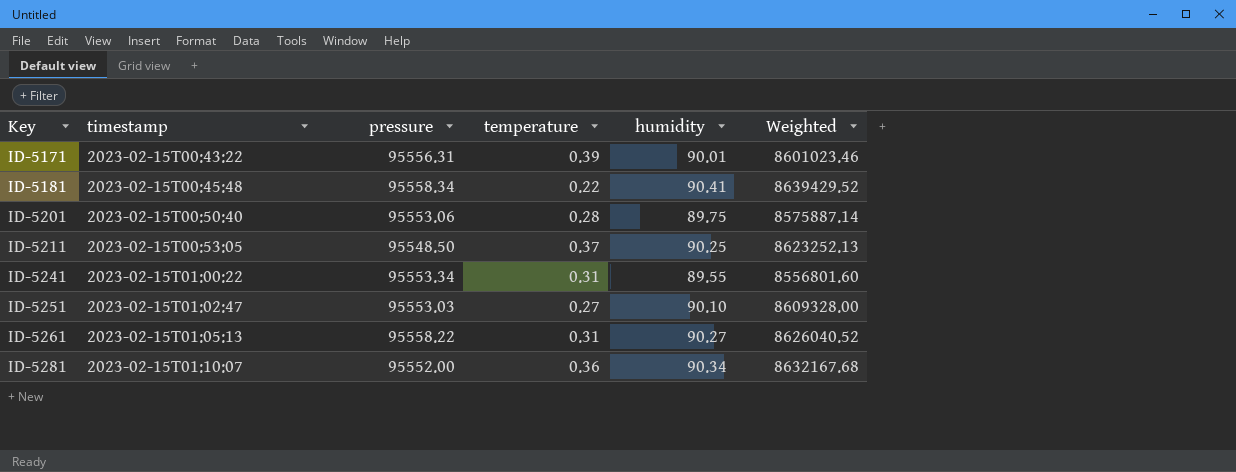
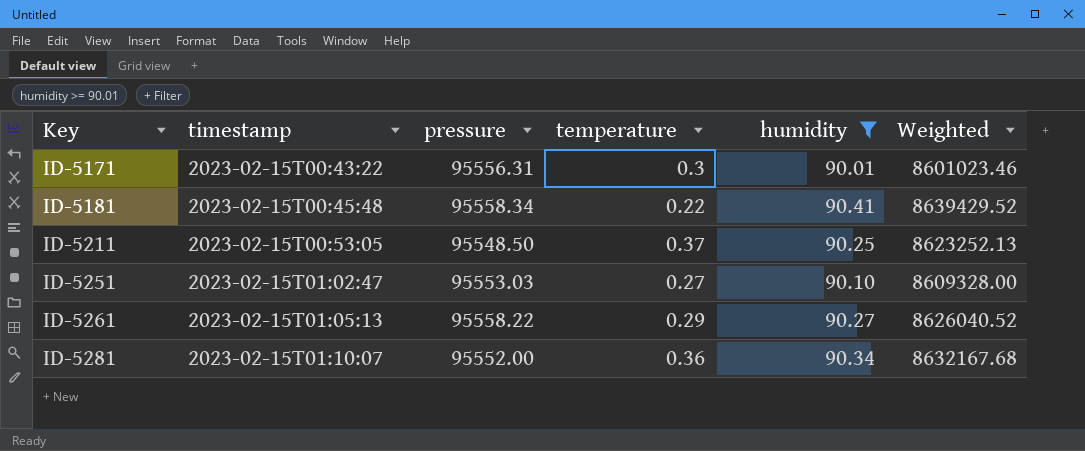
filter: none -> humidity >= 90.01
ID-5171 | temperature: 0.39 -> 0.3
ID-5261 | temperature: 0.31 -> 0.29

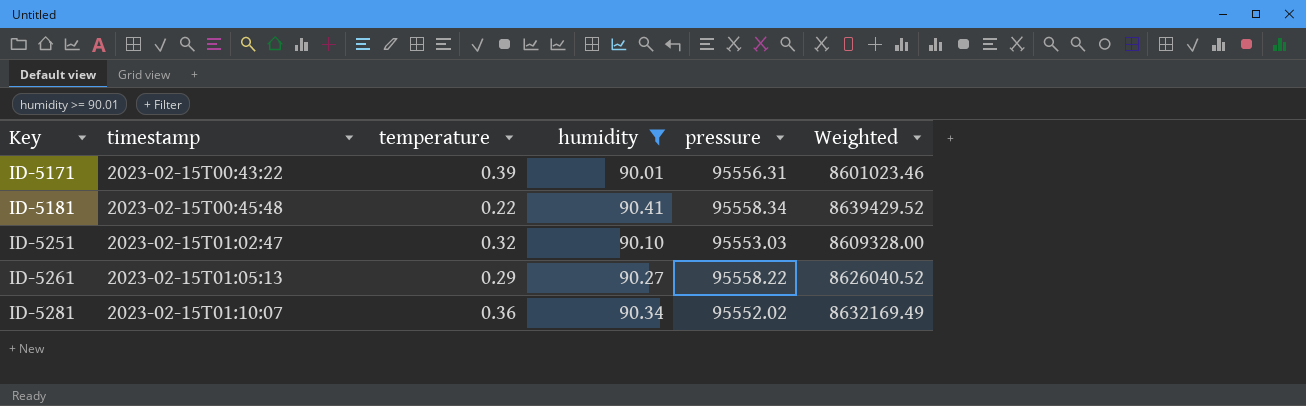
column pressure | position: 3 -> 5
row ID-5211: 2023-02-15T00:53:05 | 95548.50 | 0.37 | 90.25 | 8623252.13 -> none
ID-5171 | temperature: 0.3 -> 0.39
ID-5251 | temperature: 0.27 -> 0.32
ID-5281 | pressure: 95552.00 -> 95552.02
ID-5281 | Weighted: 8632167.68 -> 8632169.49

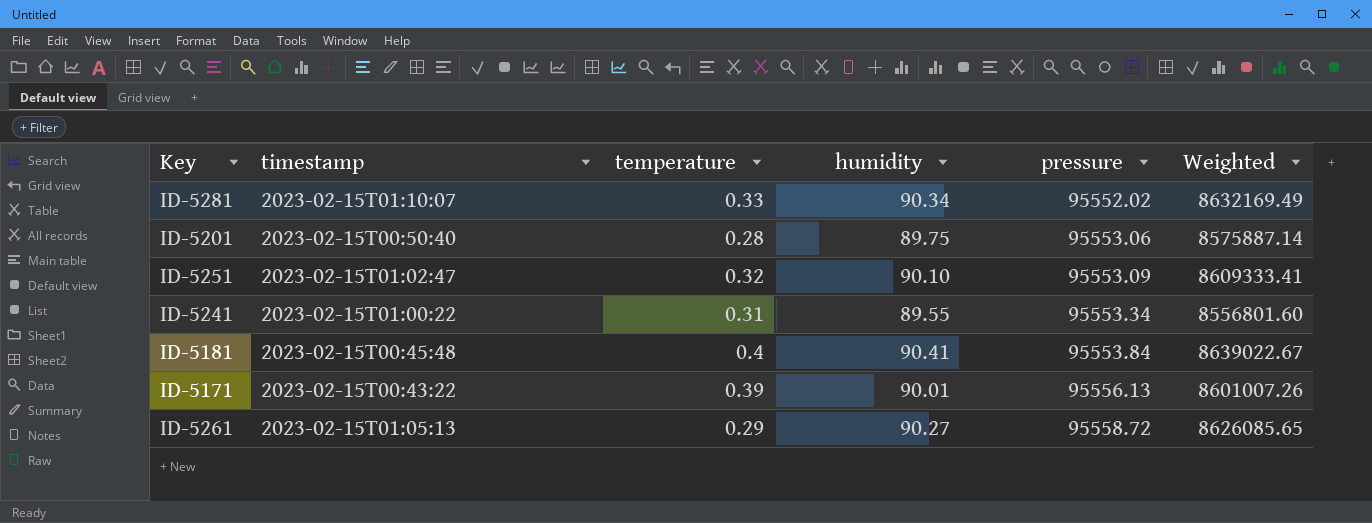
filter: humidity >= 90.01 -> none
row order: Key ascending -> pressure ascending
ID-5281 | temperature: 0.36 -> 0.33
ID-5251 | pressure: 95553.03 -> 95553.09
ID-5251 | Weighted: 8609328.00 -> 8609333.41
ID-5181 | temperature: 0.22 -> 0.4
ID-5181 | pressure: 95558.34 -> 95553.84
ID-5181 | Weighted: 8639429.52 -> 8639022.67
ID-5171 | pressure: 95556.31 -> 95556.13
ID-5171 | Weighted: 8601023.46 -> 8601007.26
ID-5261 | pressure: 95558.22 -> 95558.72
ID-5261 | Weighted: 8626040.52 -> 8626085.65

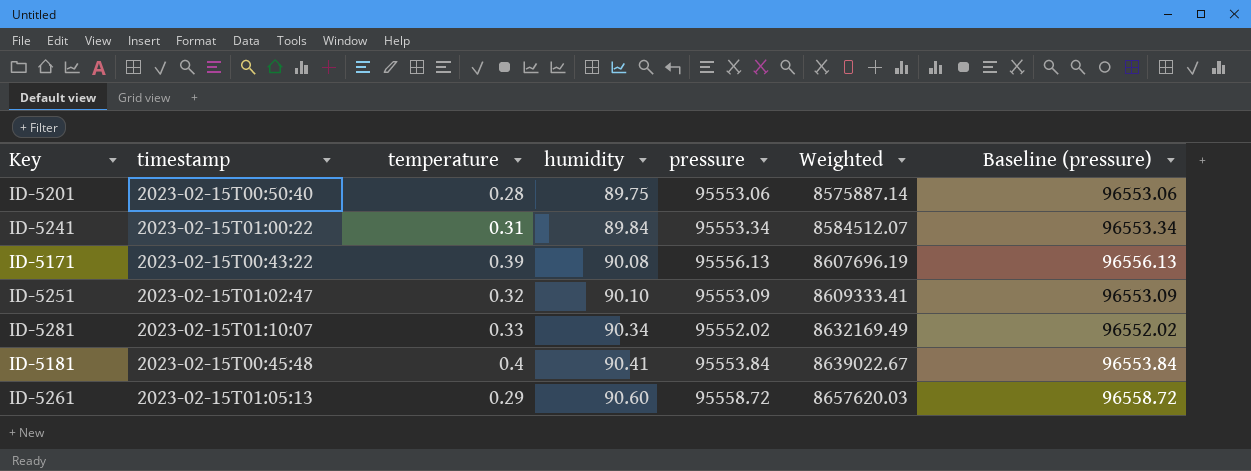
row order: pressure ascending -> humidity ascending
column Baseline (pressure) | formula: none -> [pressure] + 1000
ID-5241 | humidity: 89.55 -> 89.84
ID-5241 | Weighted: 8556801.60 -> 8584512.07
ID-5171 | humidity: 90.01 -> 90.08
ID-5171 | Weighted: 8601007.26 -> 8607696.19
ID-5261 | humidity: 90.27 -> 90.60
ID-5261 | Weighted: 8626085.65 -> 8657620.03

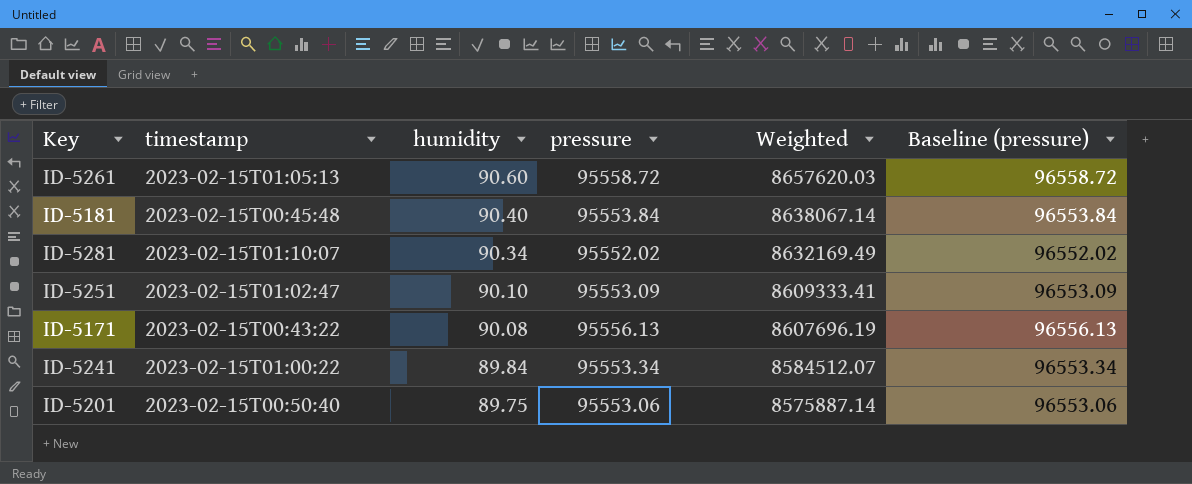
row order: humidity ascending -> humidity descending
column temperature | position: 3 -> none
ID-5181 | humidity: 90.41 -> 90.40
ID-5181 | Weighted: 8639022.67 -> 8638067.14

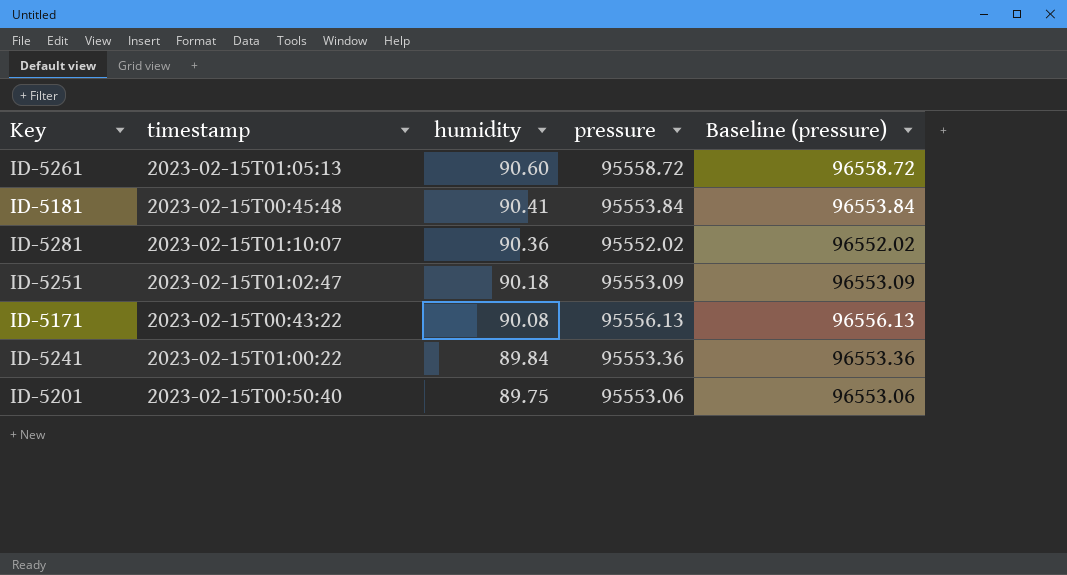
column Weighted | formula: [humidity] * [pressure] -> none
ID-5181 | humidity: 90.40 -> 90.41
ID-5281 | humidity: 90.34 -> 90.36
ID-5251 | humidity: 90.10 -> 90.18
ID-5241 | pressure: 95553.34 -> 95553.36
ID-5241 | Baseline (pressure): 96553.34 -> 96553.36

